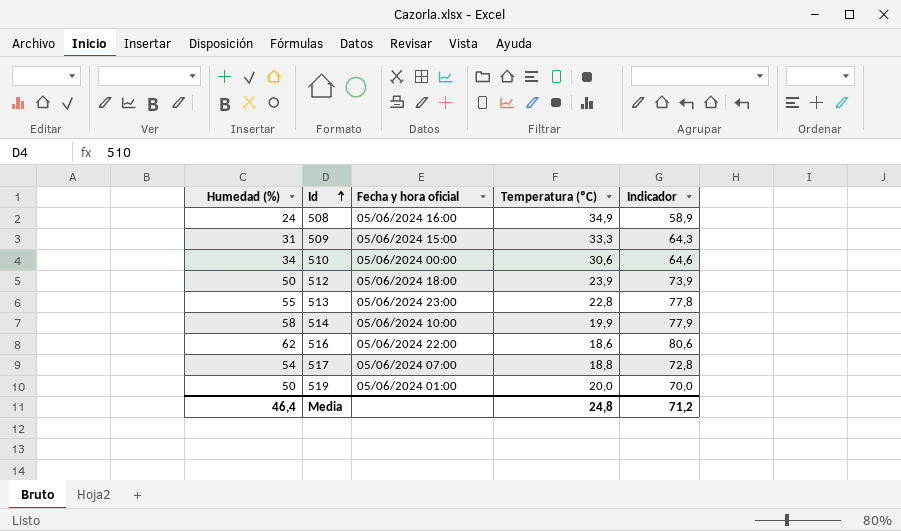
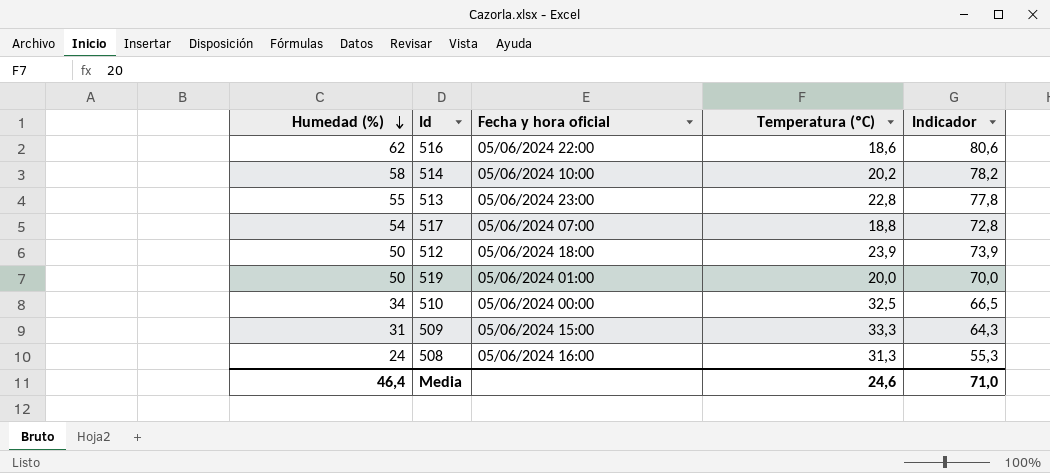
row order: Id ascending -> Humedad (%) descending
514 | Temperatura (ºC): 19,9 -> 20,2
514 | Indicador: 77,9 -> 78,2
510 | Temperatura (ºC): 30,6 -> 32,5
510 | Indicador: 64,6 -> 66,5
508 | Temperatura (ºC): 34,9 -> 31,3
508 | Indicador: 58,9 -> 55,3
Media | Temperatura (ºC): 24,8 -> 24,6
Media | Indicador: 71,2 -> 71,0

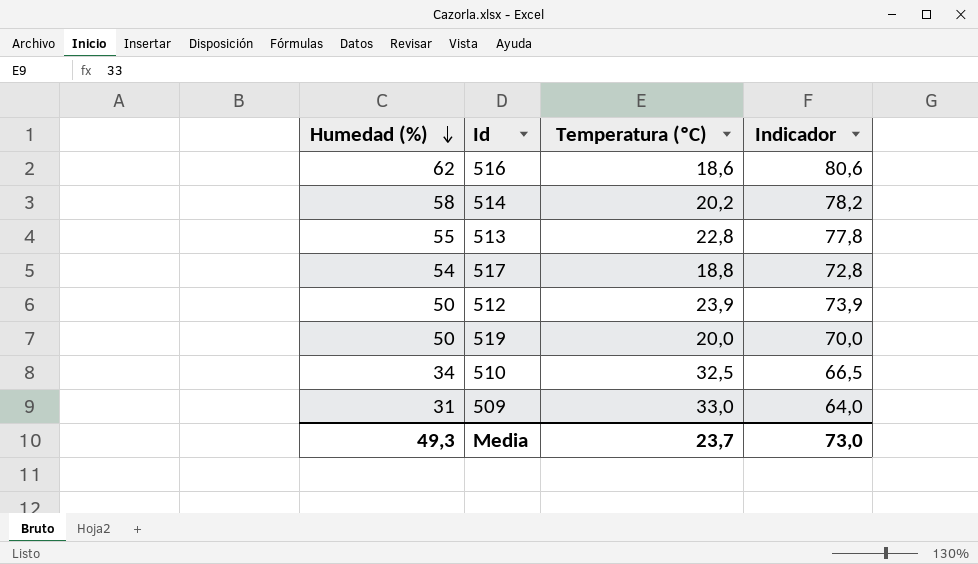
column Fecha y hora oficial | position: 3 -> none
row 508: 24 | 05/06/2024 16:00 | 31,3 | 55,3 -> none
509 | Temperatura (ºC): 33,3 -> 33,0
509 | Indicador: 64,3 -> 64,0
Media | Humedad (%): 46,4 -> 49,3
Media | Temperatura (ºC): 24,6 -> 23,7
Media | Indicador: 71,0 -> 73,0

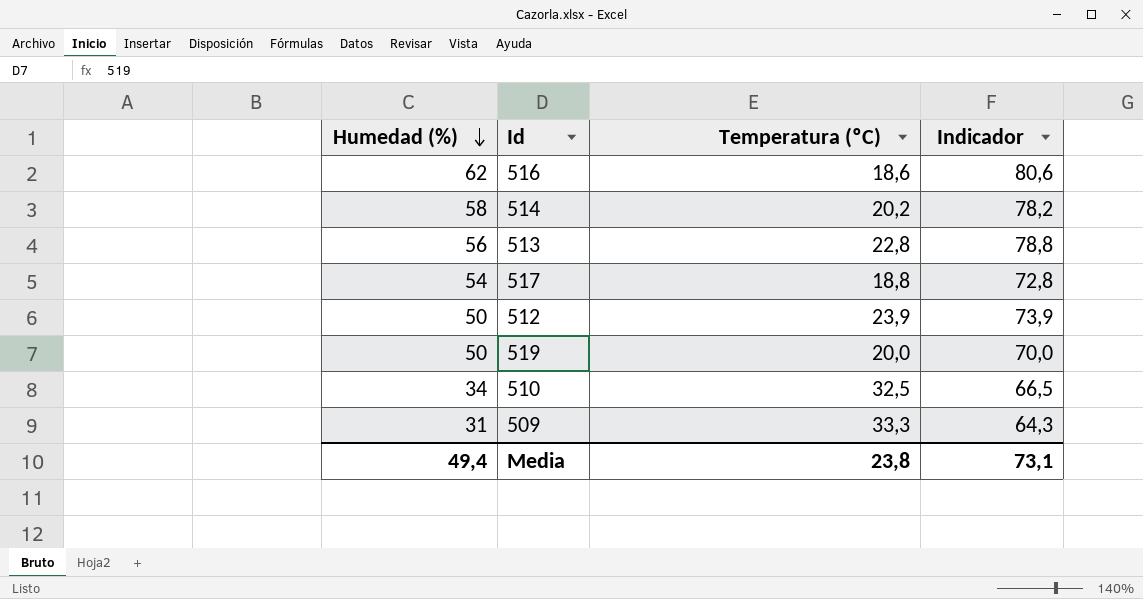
513 | Humedad (%): 55 -> 56
513 | Indicador: 77,8 -> 78,8
509 | Temperatura (ºC): 33,0 -> 33,3
509 | Indicador: 64,0 -> 64,3
Media | Humedad (%): 49,3 -> 49,4
Media | Temperatura (ºC): 23,7 -> 23,8
Media | Indicador: 73,0 -> 73,1

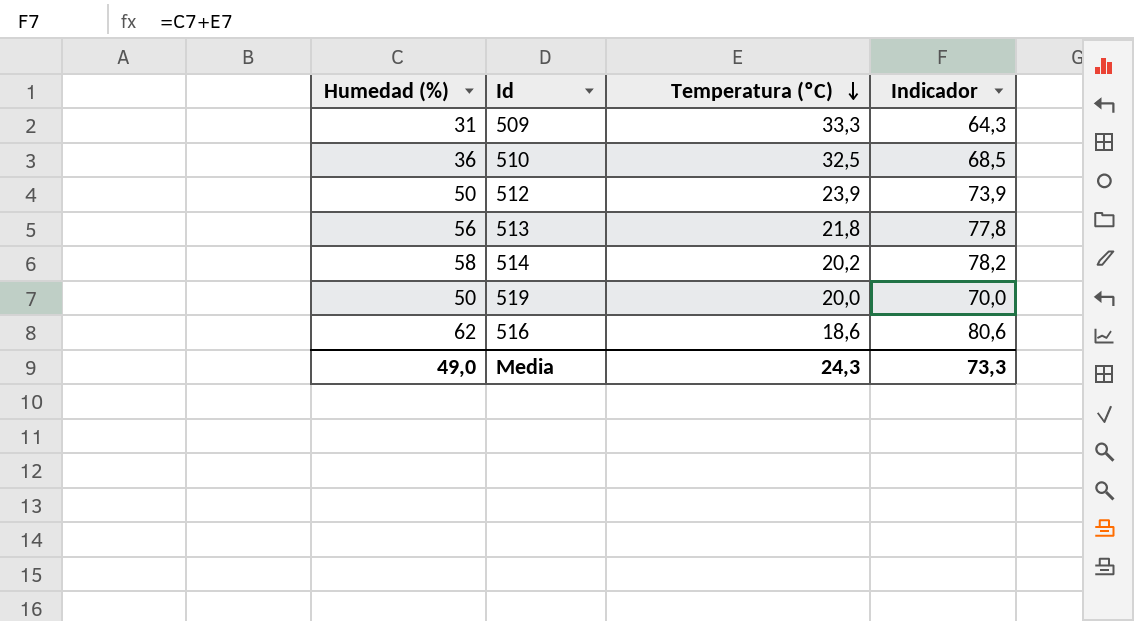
row order: Humedad (%) descending -> Temperatura (ºC) descending
row 517: 54 | 18,8 | 72,8 -> none
510 | Humedad (%): 34 -> 36
510 | Indicador: 66,5 -> 68,5
513 | Temperatura (ºC): 22,8 -> 21,8
513 | Indicador: 78,8 -> 77,8
Media | Humedad (%): 49,4 -> 49,0
Media | Temperatura (ºC): 23,8 -> 24,3
Media | Indicador: 73,1 -> 73,3

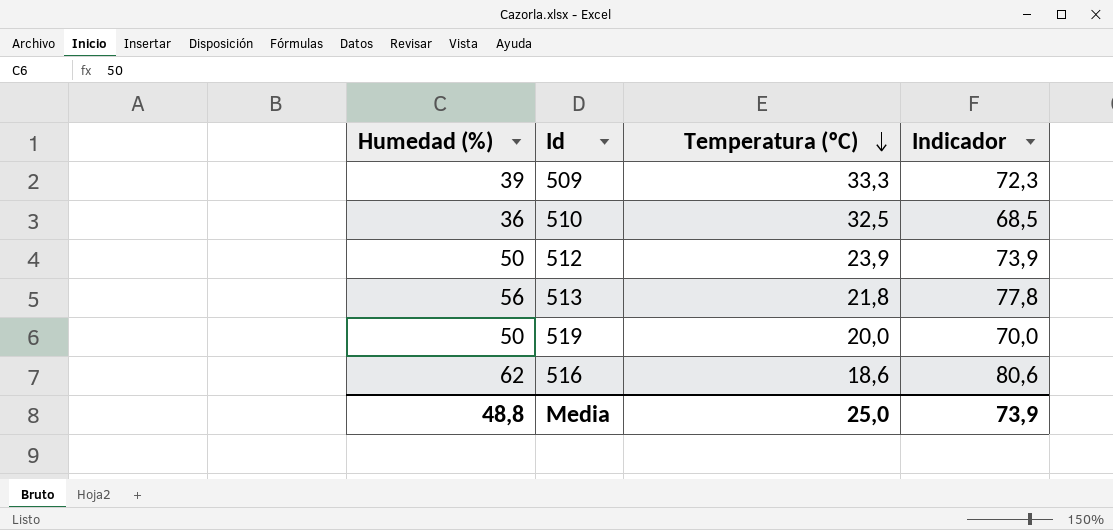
row 514: 58 | 20,2 | 78,2 -> none
509 | Humedad (%): 31 -> 39
509 | Indicador: 64,3 -> 72,3
Media | Humedad (%): 49,0 -> 48,8
Media | Temperatura (ºC): 24,3 -> 25,0
Media | Indicador: 73,3 -> 73,9

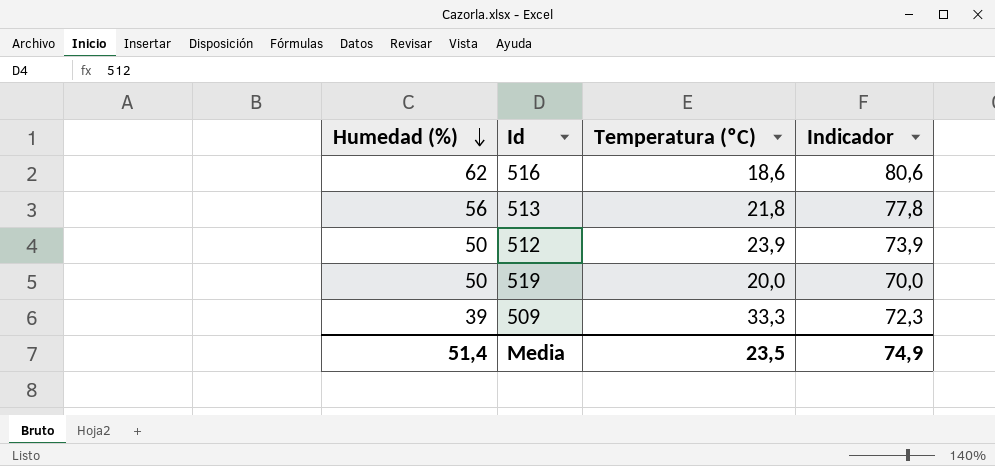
row order: Temperatura (ºC) descending -> Humedad (%) descending
row 510: 36 | 32,5 | 68,5 -> none
Media | Humedad (%): 48,8 -> 51,4
Media | Temperatura (ºC): 25,0 -> 23,5
Media | Indicador: 73,9 -> 74,9

